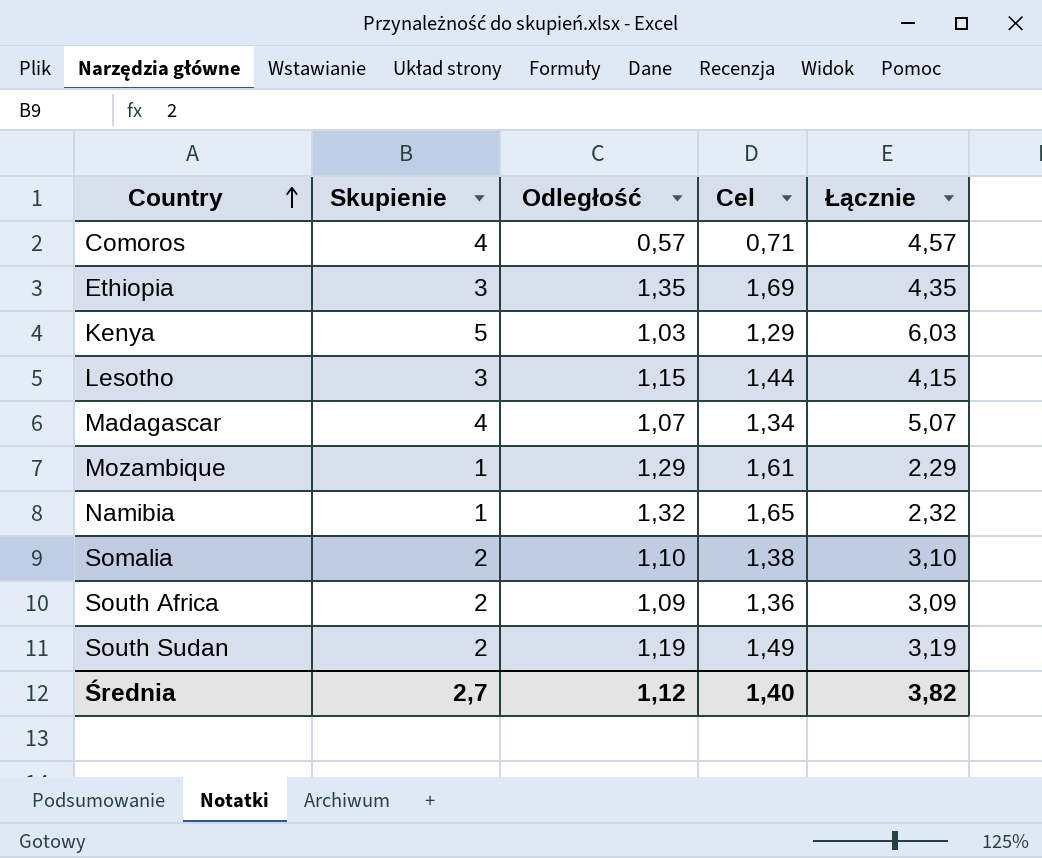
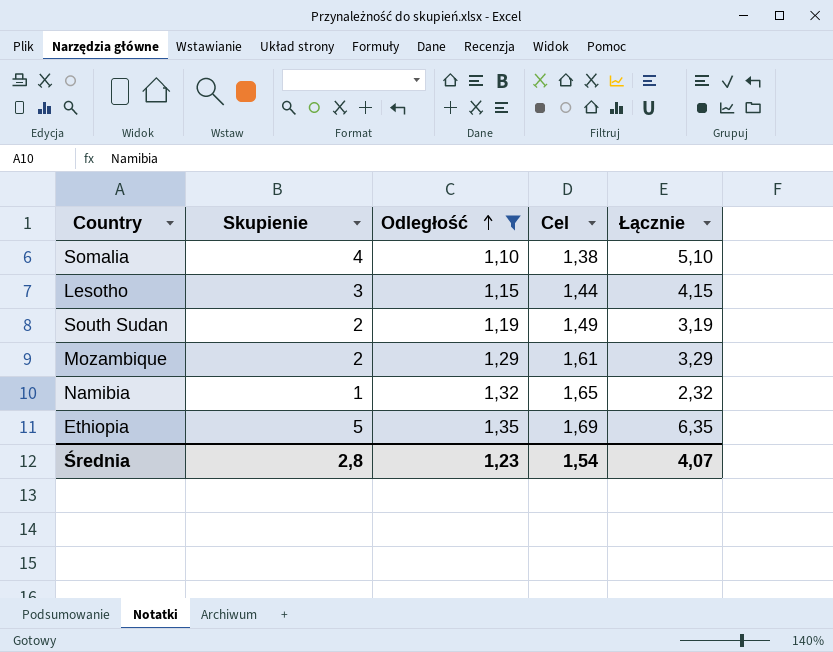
filter: none -> Odległość >= 1,10
row order: Country ascending -> Odległość ascending
Somalia | Skupienie: 2 -> 4
Somalia | Łącznie: 3,10 -> 5,10
Mozambique | Skupienie: 1 -> 2
Mozambique | Łącznie: 2,29 -> 3,29
Ethiopia | Skupienie: 3 -> 5
Ethiopia | Łącznie: 4,35 -> 6,35
Średnia | Skupienie: 2,7 -> 2,8
Średnia | Odległość: 1,12 -> 1,23
Średnia | Cel: 1,40 -> 1,54
Średnia | Łącznie: 3,82 -> 4,07

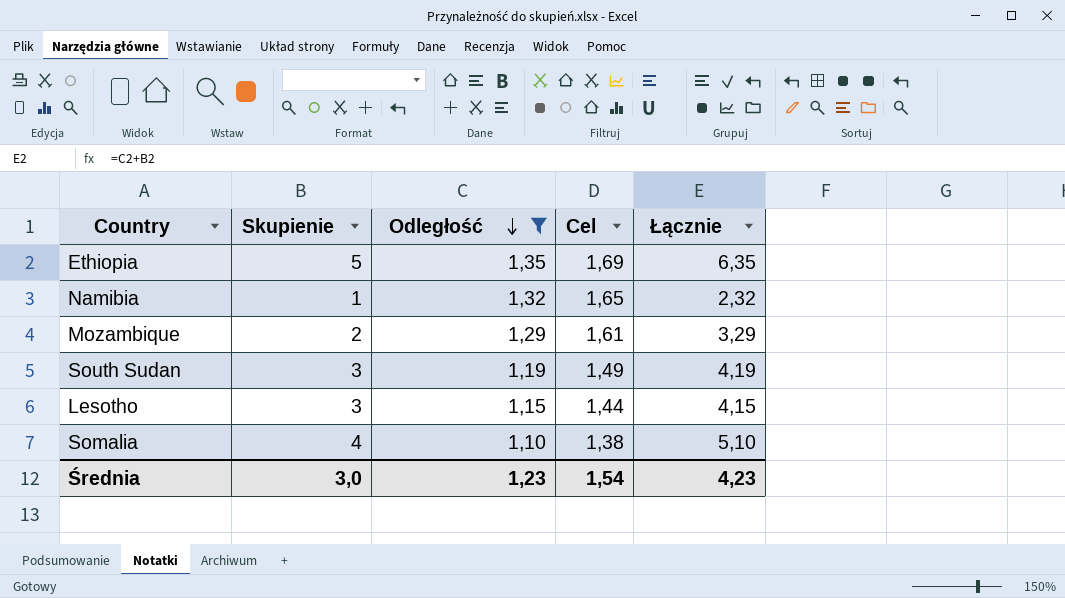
row order: Odległość ascending -> Odległość descending
South Sudan | Skupienie: 2 -> 3
South Sudan | Łącznie: 3,19 -> 4,19
Średnia | Skupienie: 2,8 -> 3,0
Średnia | Łącznie: 4,07 -> 4,23

